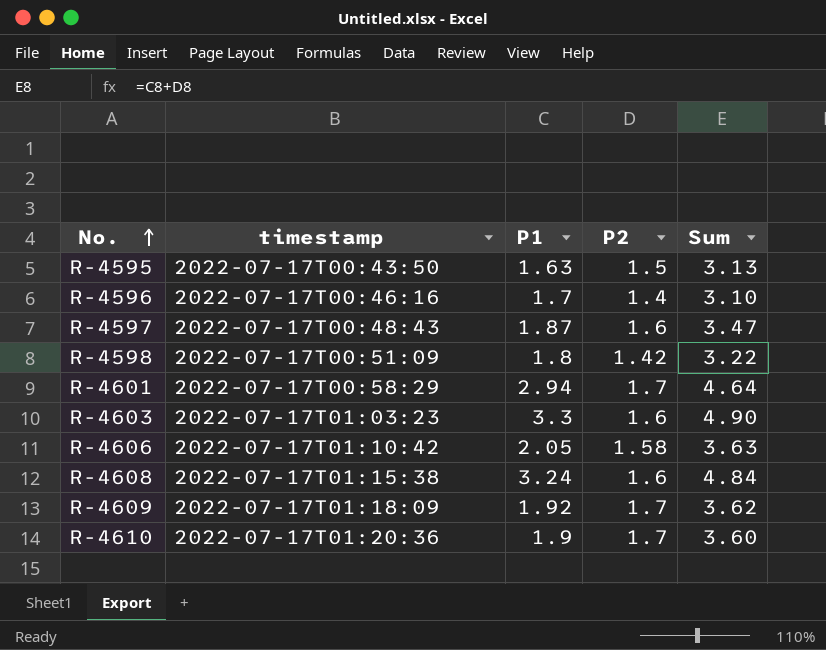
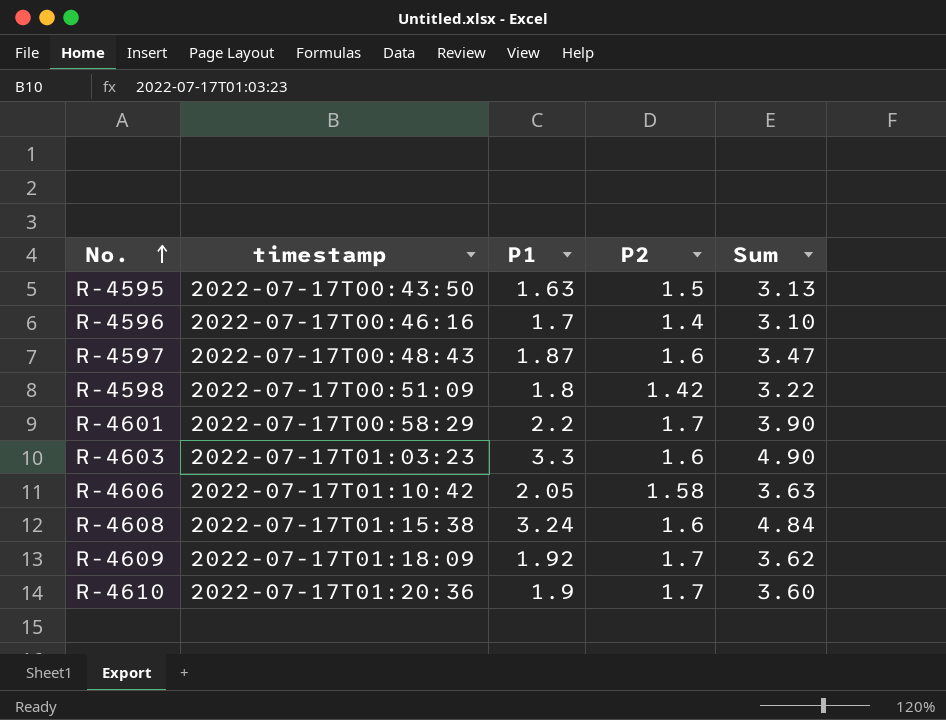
R-4601 | P1: 2.94 -> 2.2
R-4601 | Sum: 4.64 -> 3.90

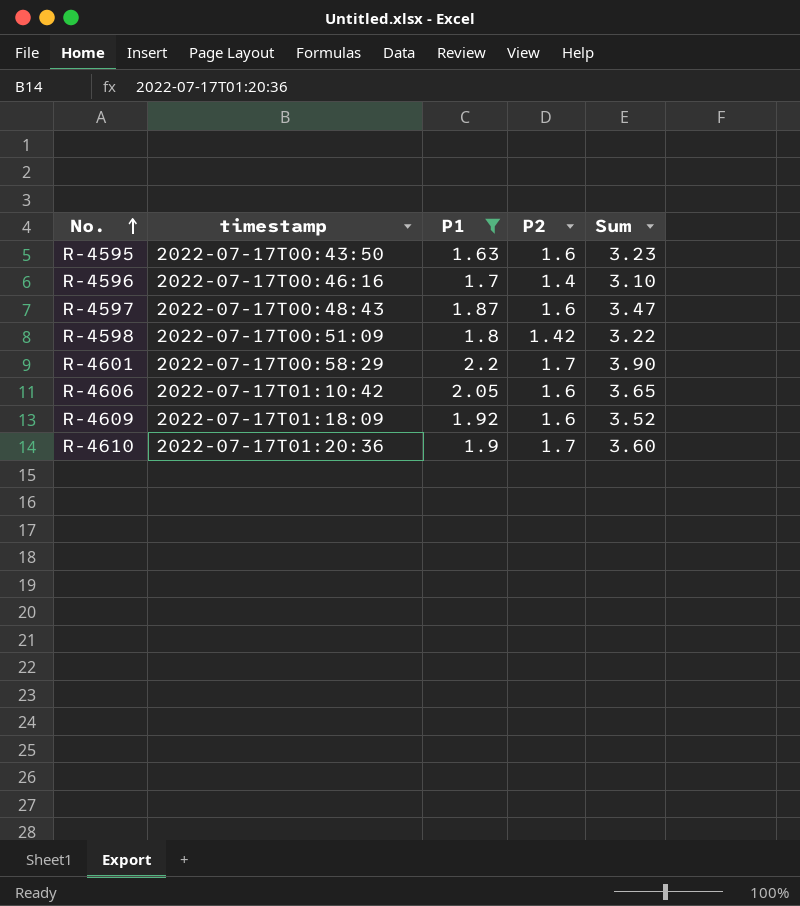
filter: none -> P1 <= 2.2
R-4595 | P2: 1.5 -> 1.6
R-4595 | Sum: 3.13 -> 3.23
R-4606 | P2: 1.58 -> 1.6
R-4606 | Sum: 3.63 -> 3.65
R-4609 | P2: 1.7 -> 1.6
R-4609 | Sum: 3.62 -> 3.52

